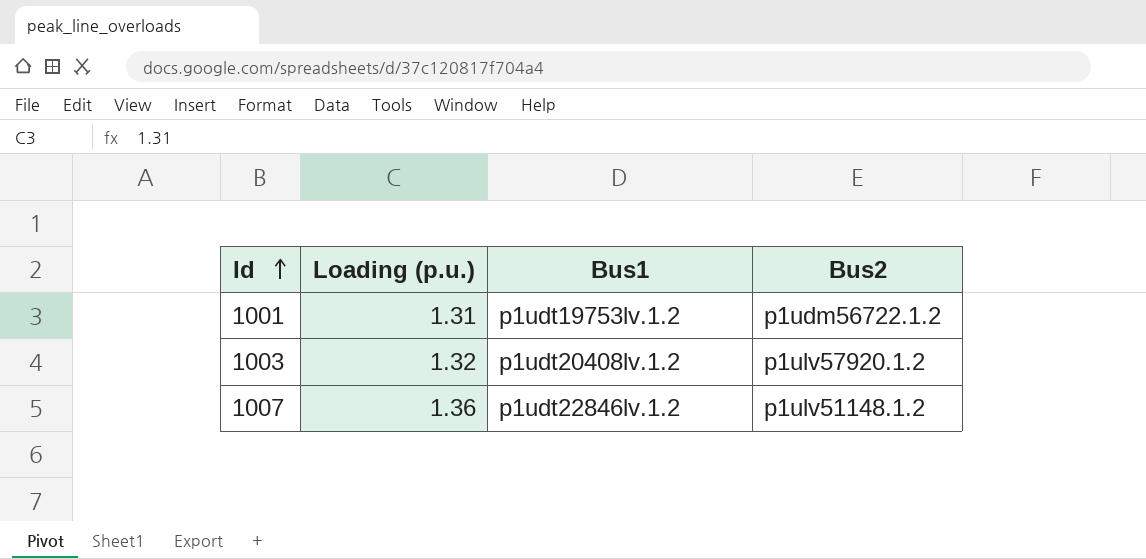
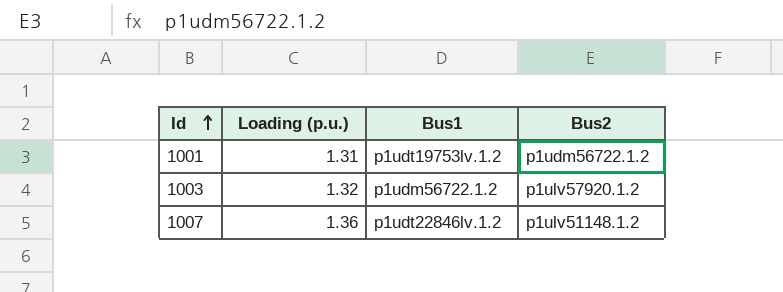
1003 | Bus1: p1udt20408lv.1.2 -> p1udm56722.1.2

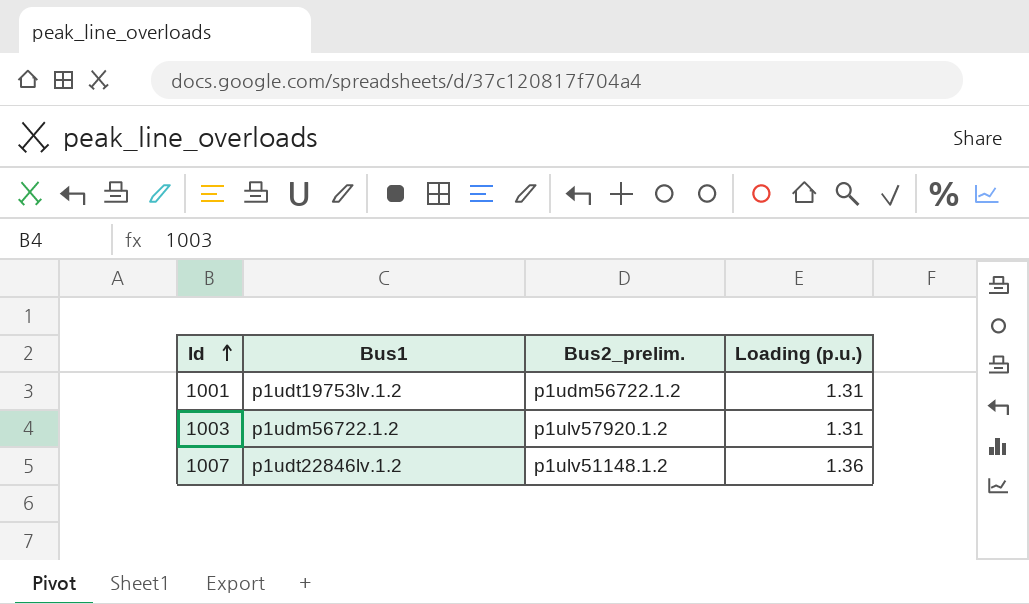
column name: Bus2 -> Bus2_prelim.
column Loading (p.u.) | position: 2 -> 4
1003 | Loading (p.u.): 1.32 -> 1.31

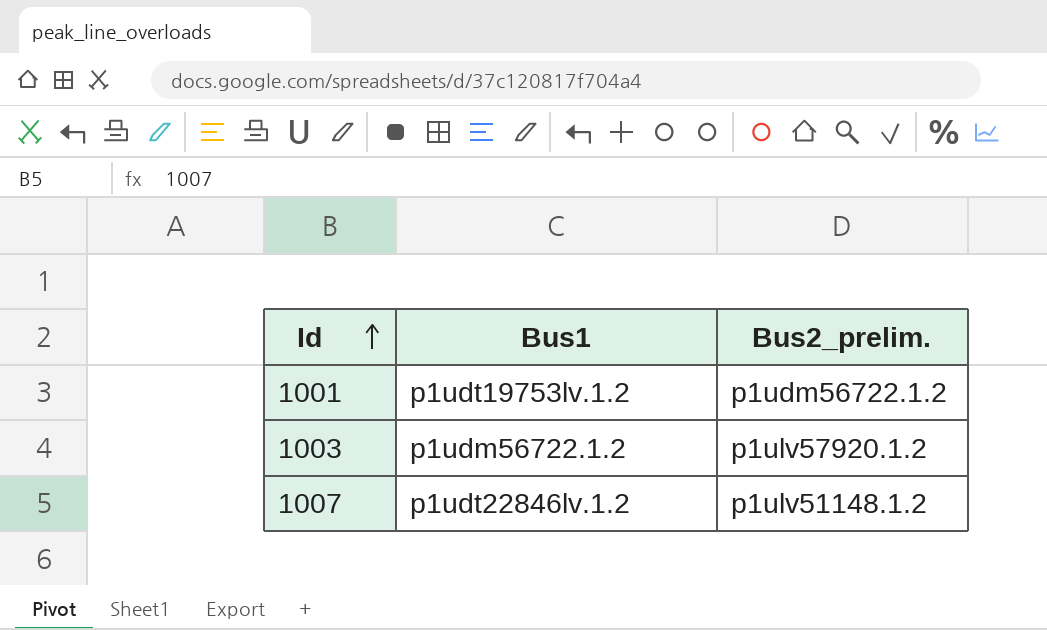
column Loading (p.u.) | position: 4 -> none

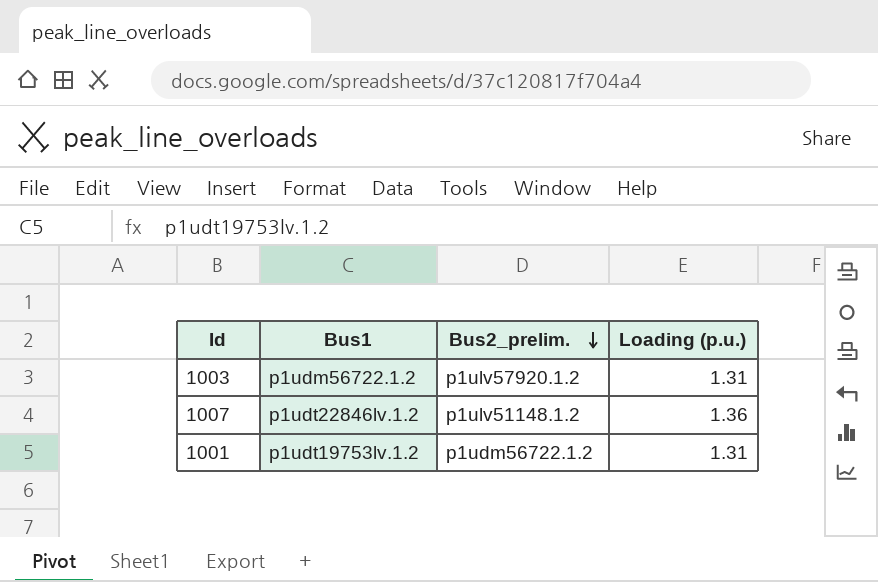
row order: Id ascending -> Bus2_prelim. descending
column Loading (p.u.) | position: none -> 4

